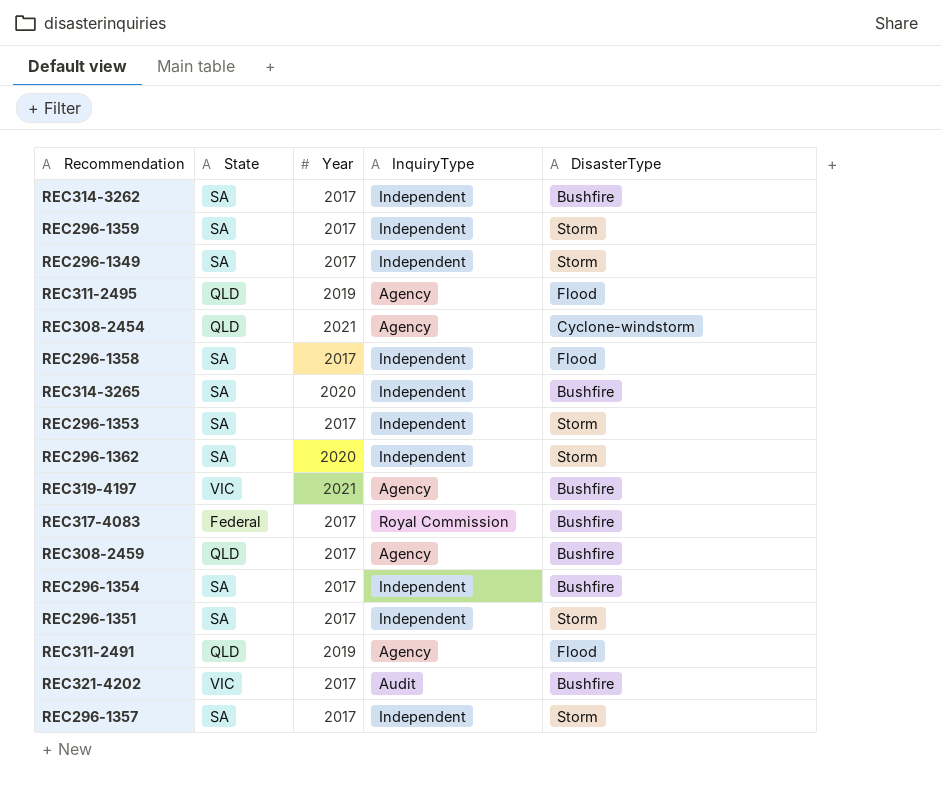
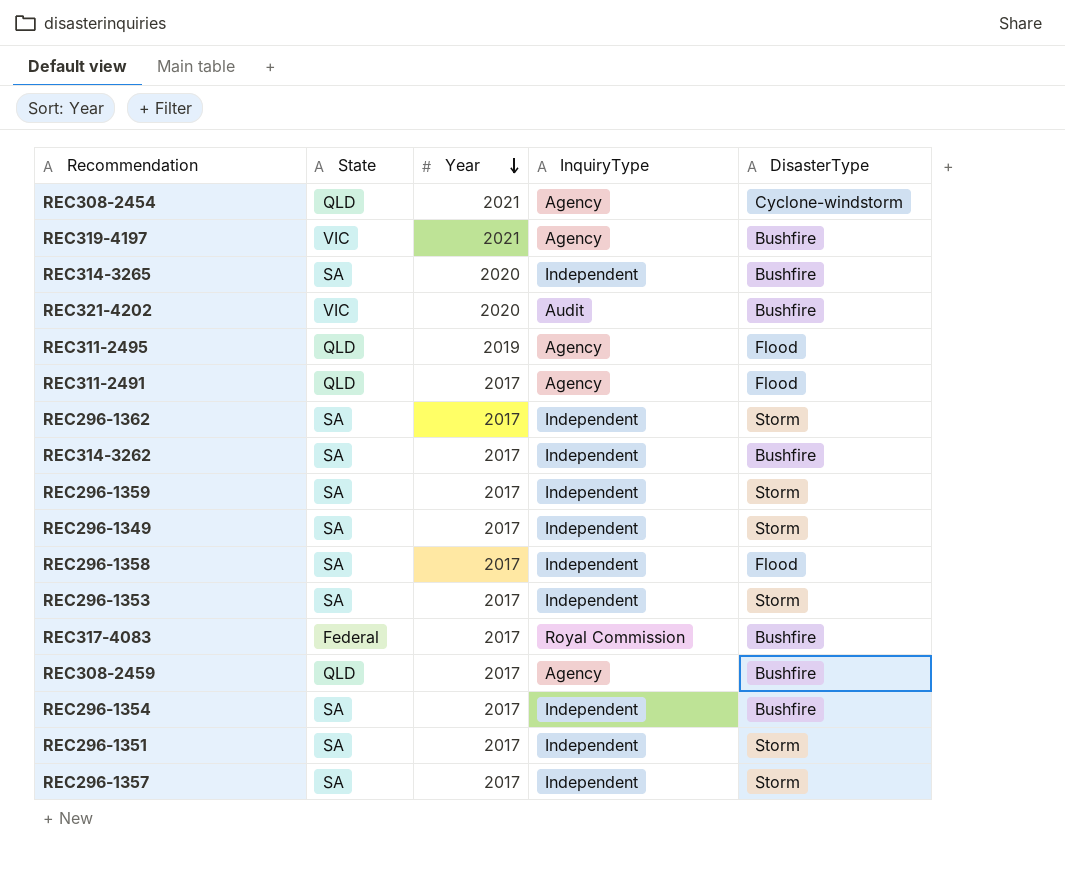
row order: none -> Year descending
REC321-4202 | Year: 2017 -> 2020
REC311-2491 | Year: 2019 -> 2017
REC296-1362 | Year: 2020 -> 2017

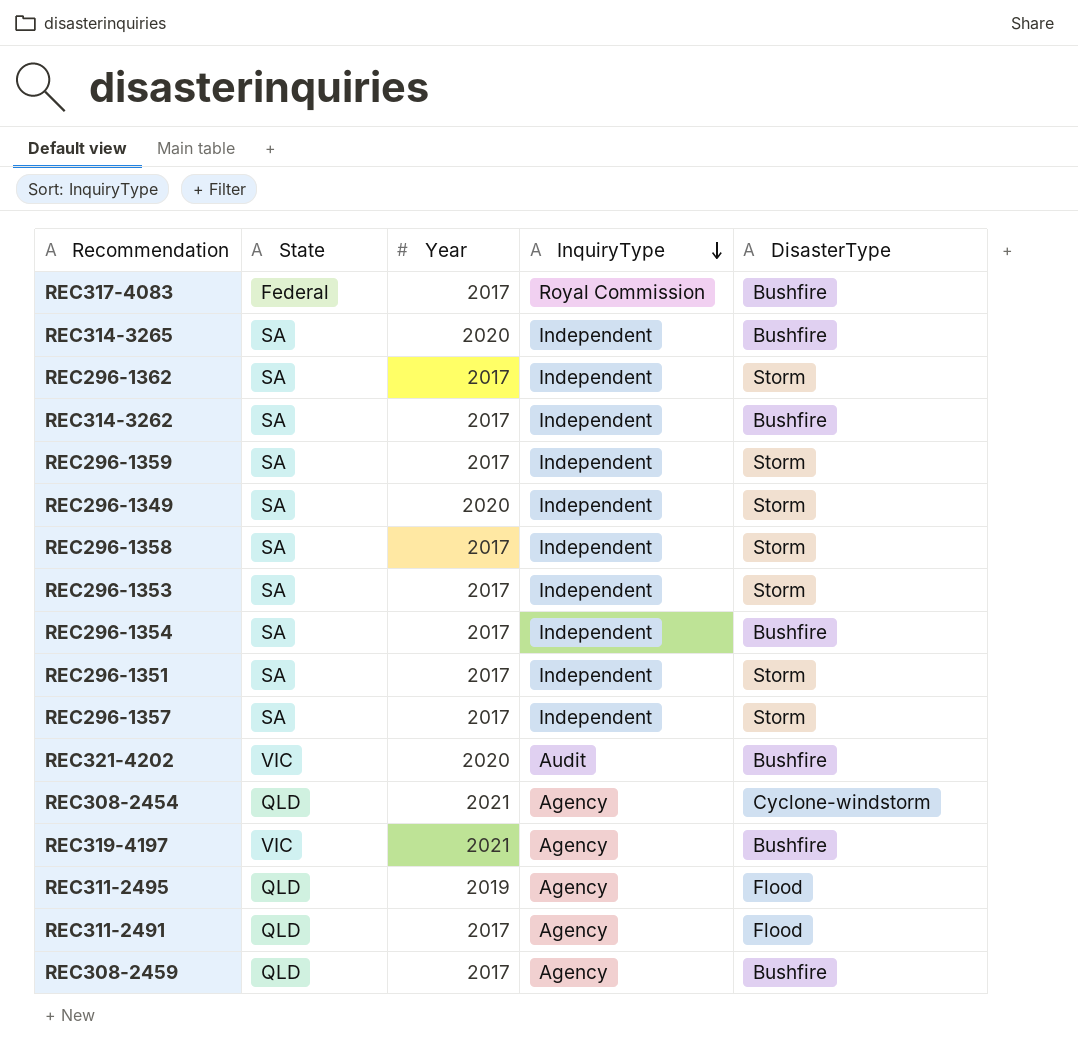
row order: Year descending -> InquiryType descending
REC296-1349 | Year: 2017 -> 2020
REC296-1358 | DisasterType: Flood -> Storm

